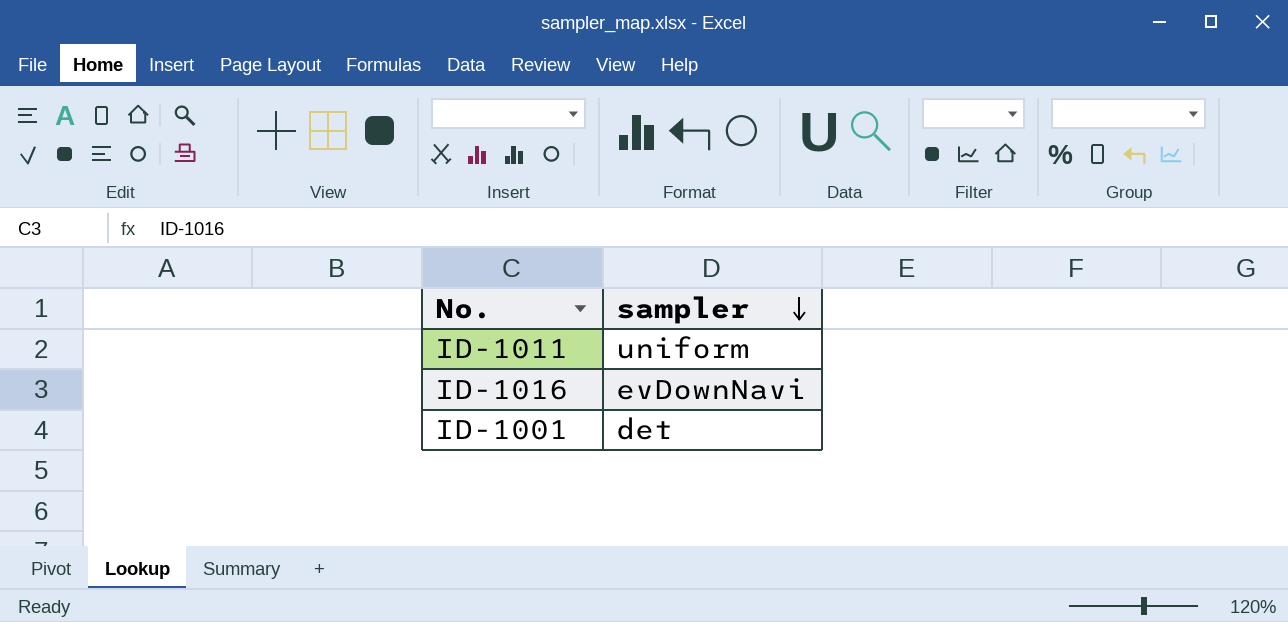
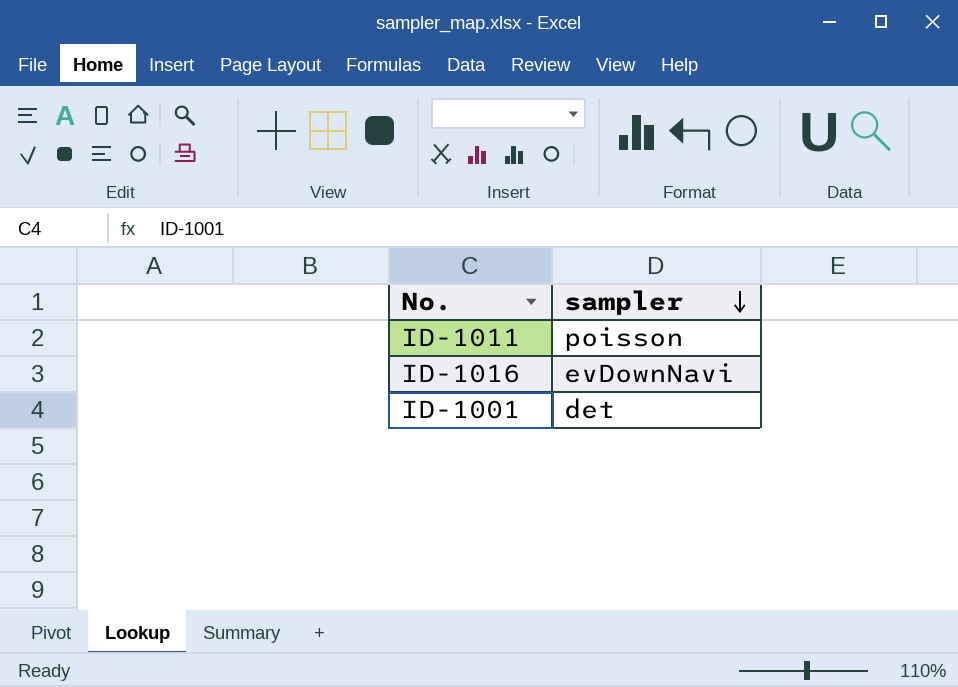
ID-1011 | sampler: uniform -> poisson

